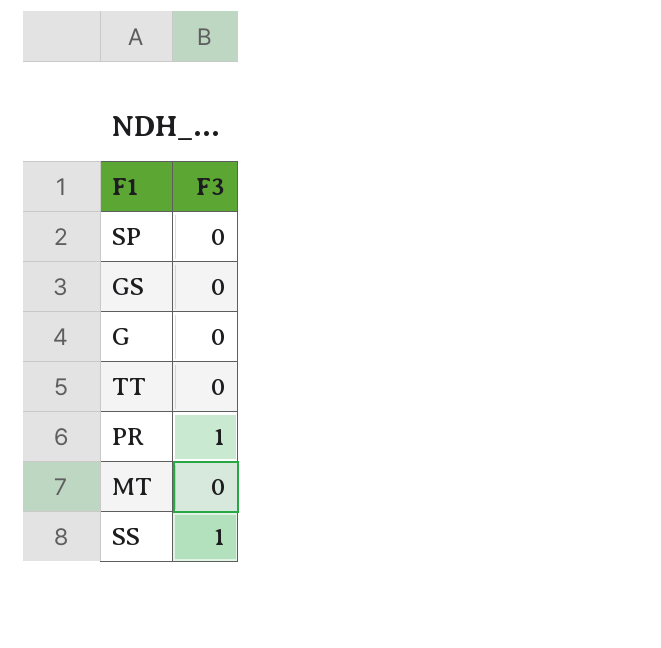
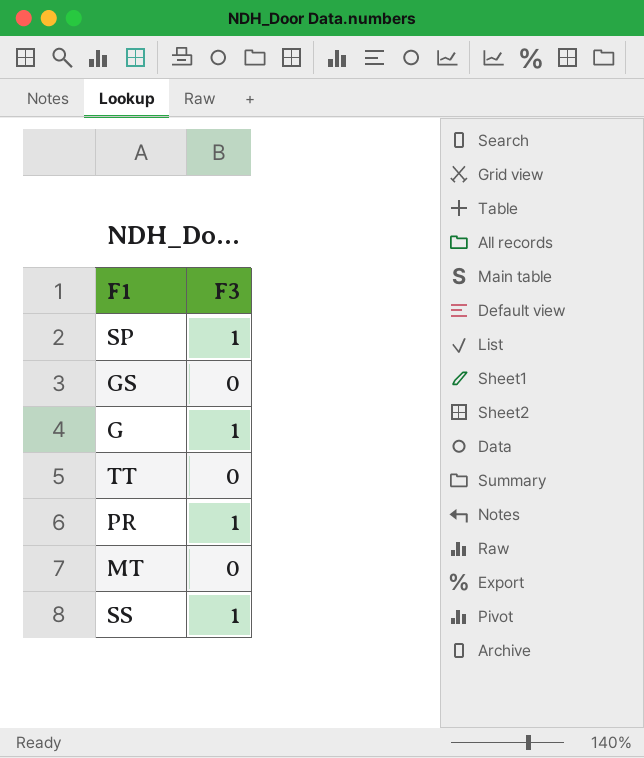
SP | F3: 0 -> 1
G | F3: 0 -> 1

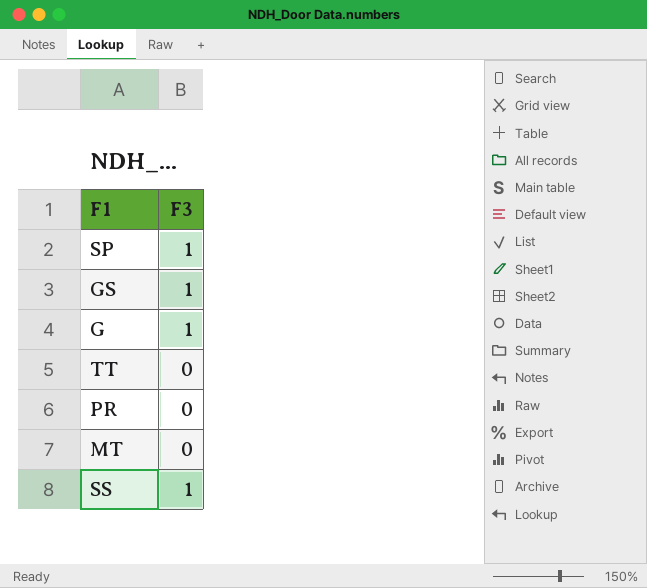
GS | F3: 0 -> 1
PR | F3: 1 -> 0

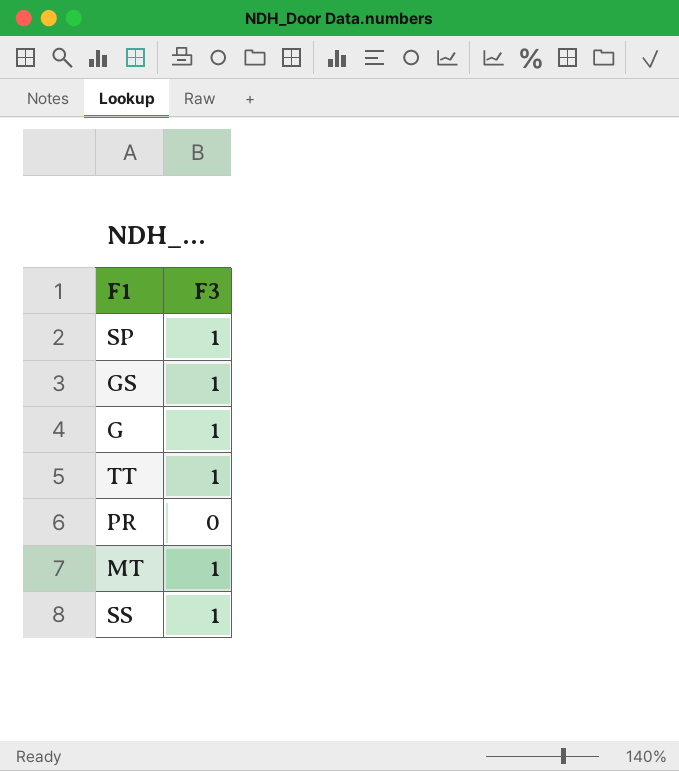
TT | F3: 0 -> 1
MT | F3: 0 -> 1

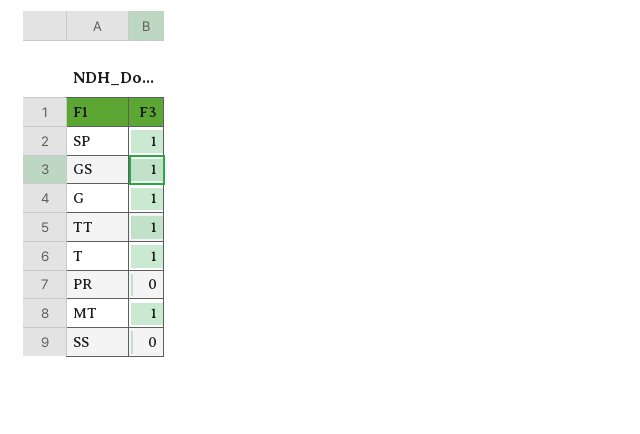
row T: none -> 1
SS | F3: 1 -> 0

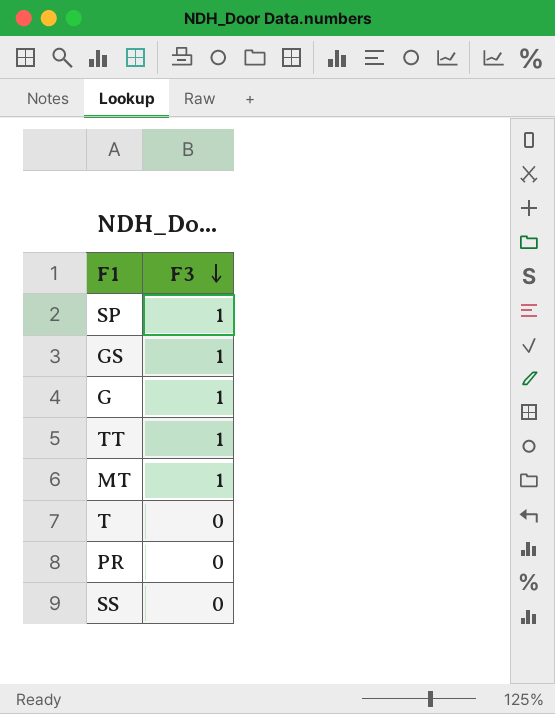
row order: none -> F3 descending
T | F3: 1 -> 0

